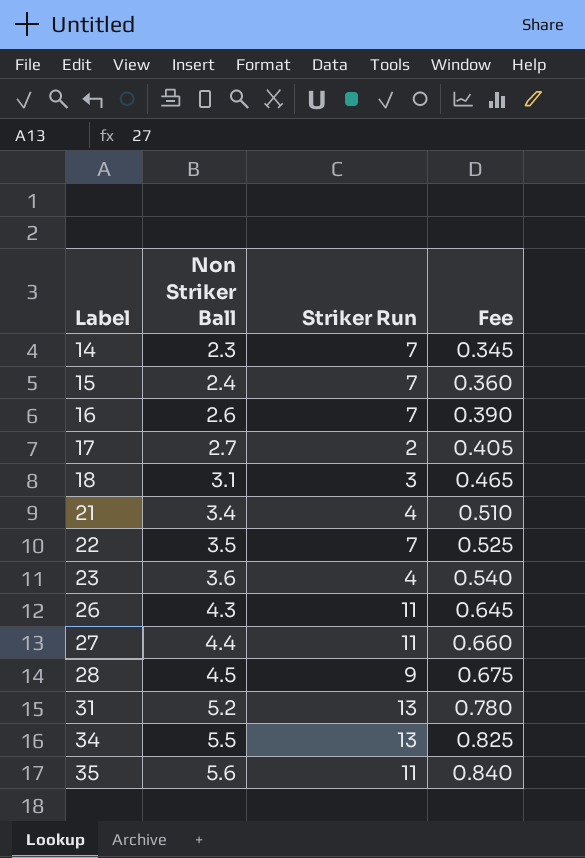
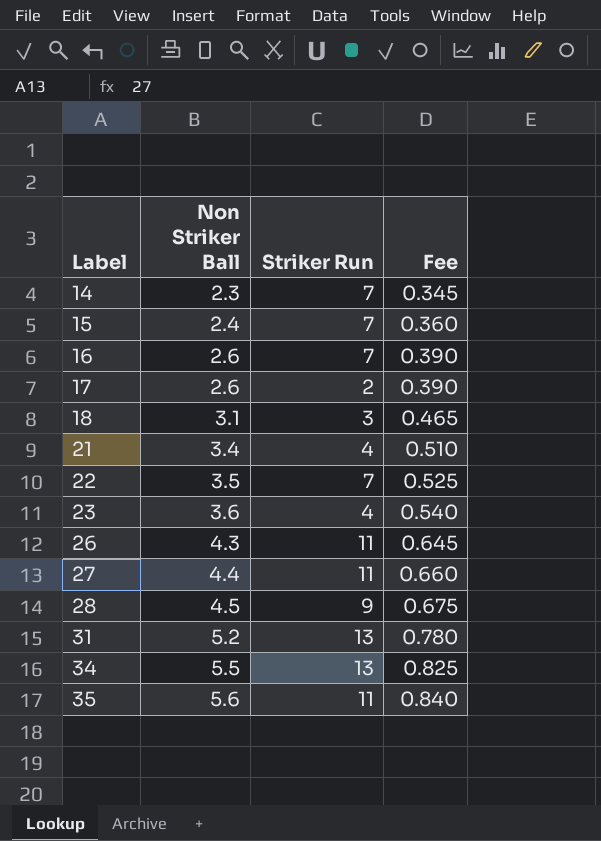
17 | Non Striker Ball: 2.7 -> 2.6
17 | Fee: 0.405 -> 0.390

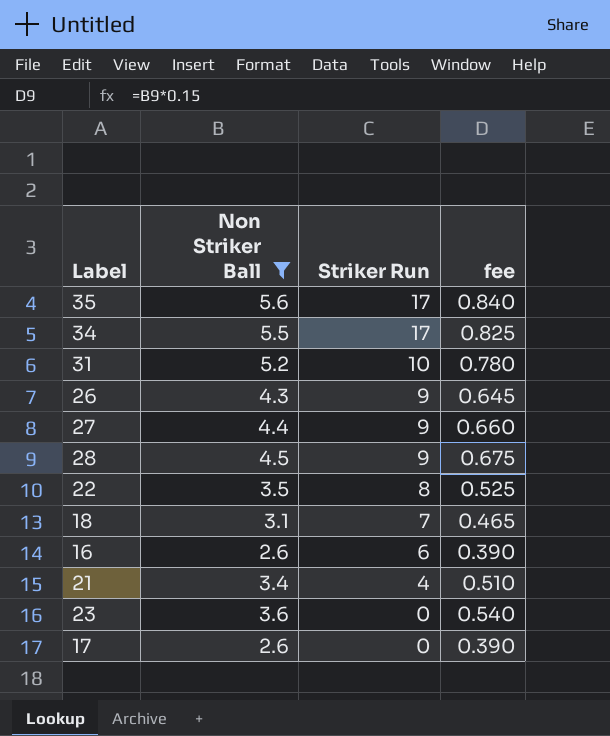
filter: none -> Non Striker Ball >= 2.6
row order: Label ascending -> Striker Run descending
column name: Fee -> fee
35 | Striker Run: 11 -> 17
34 | Striker Run: 13 -> 17
31 | Striker Run: 13 -> 10
26 | Striker Run: 11 -> 9
27 | Striker Run: 11 -> 9
22 | Striker Run: 7 -> 8
18 | Striker Run: 3 -> 7
16 | Striker Run: 7 -> 6
23 | Striker Run: 4 -> 0
17 | Striker Run: 2 -> 0

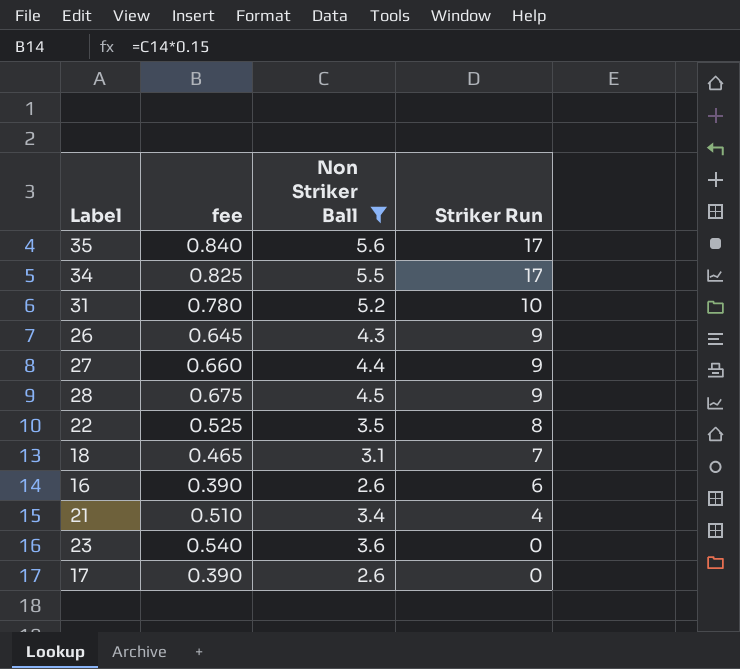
column fee | position: 4 -> 2

